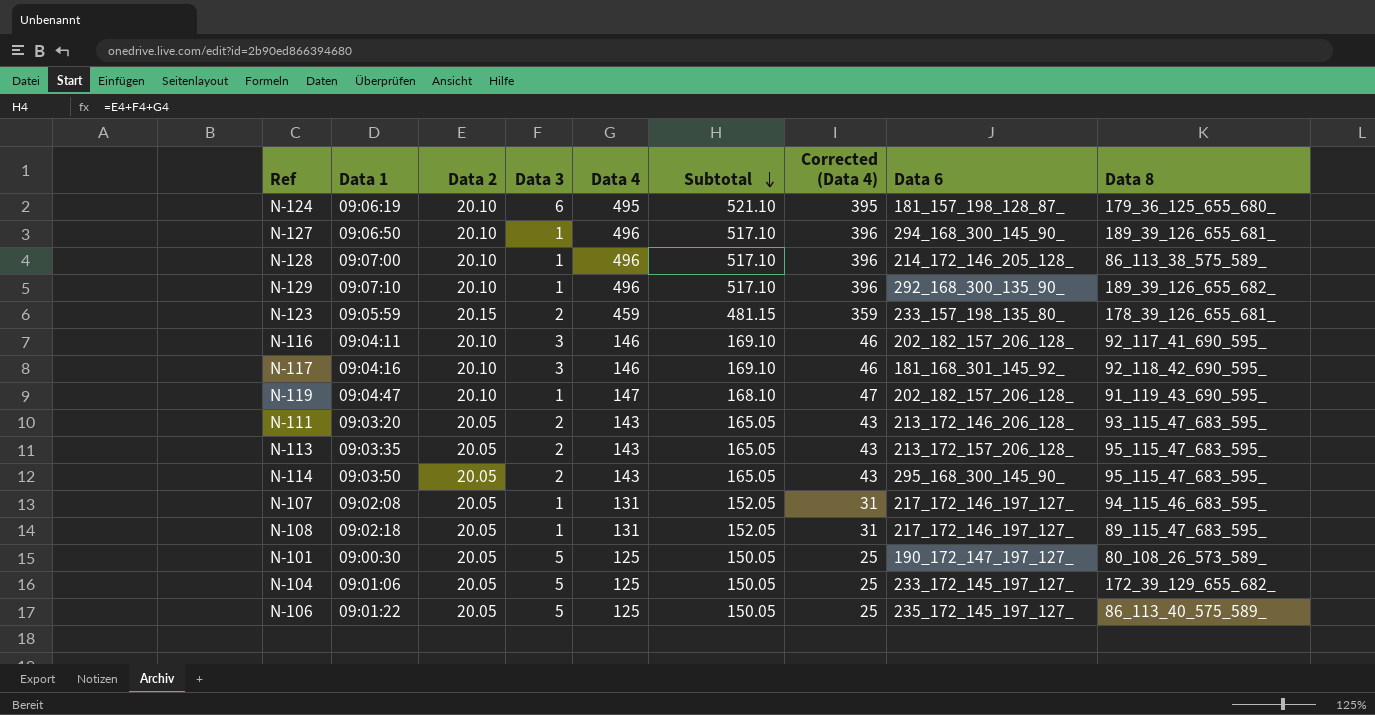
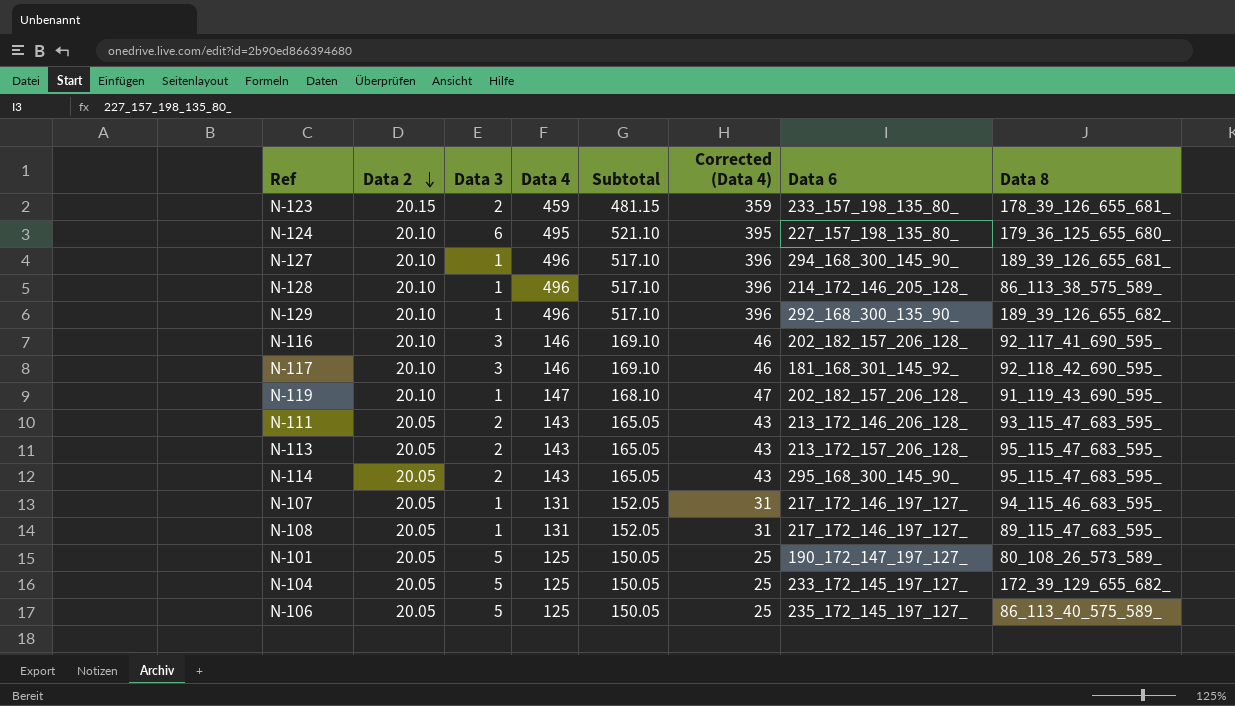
row order: Subtotal descending -> Data 2 descending
column Data 1 | position: 2 -> none
N-124 | Data 6: 181_157_198_128_87_ -> 227_157_198_135_80_

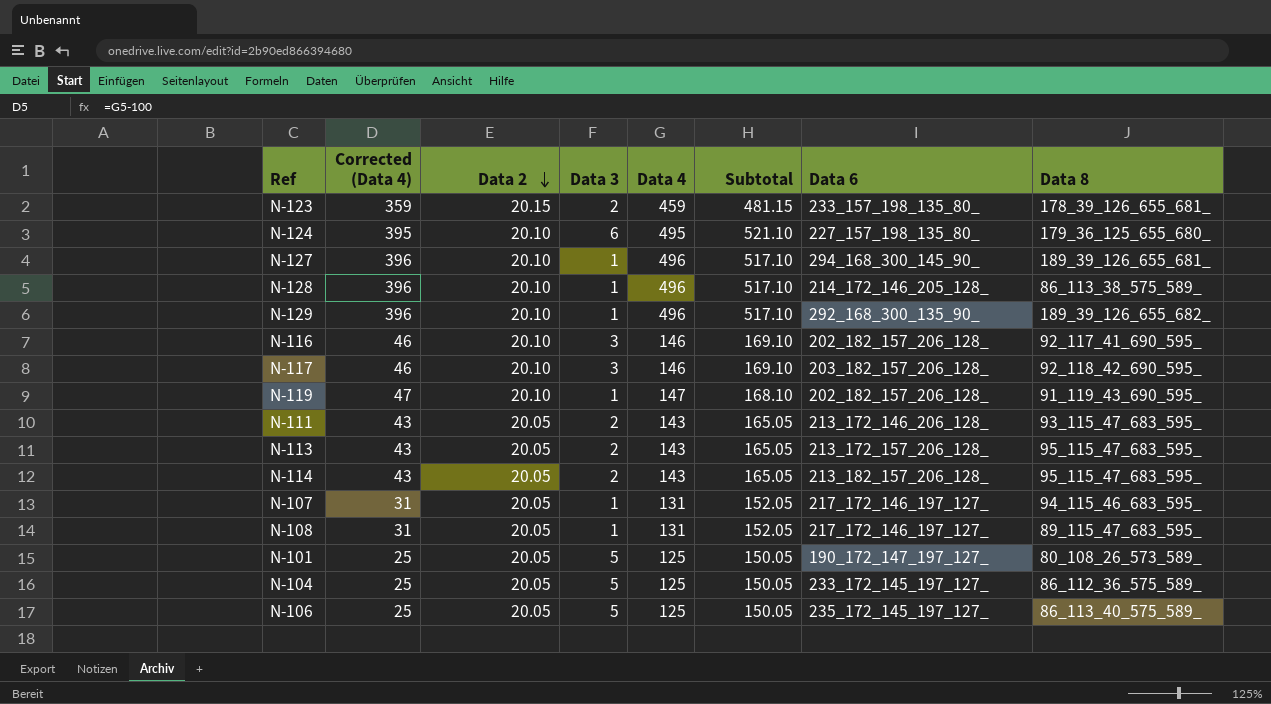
column Corrected (Data 4) | position: 6 -> 2
N-117 | Data 6: 181_168_301_145_92_ -> 203_182_157_206_128_
N-114 | Data 6: 295_168_300_145_90_ -> 213_182_157_206_128_
N-104 | Data 8: 172_39_129_655_682_ -> 86_112_36_575_589_

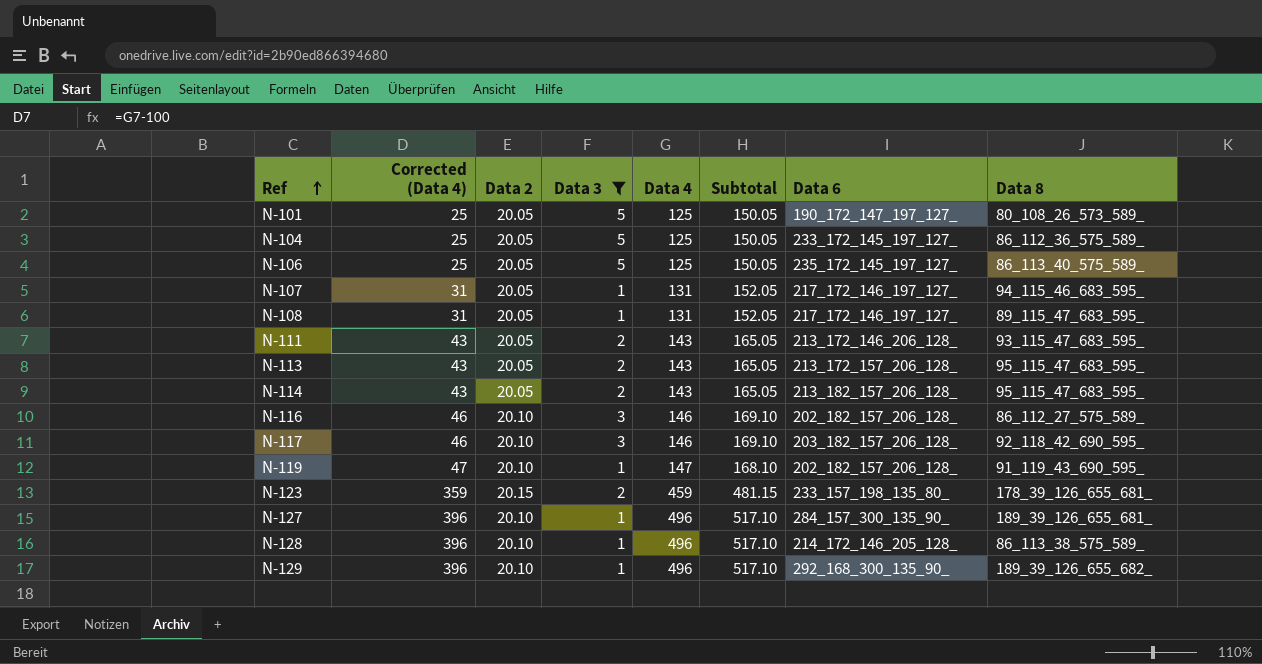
filter: none -> Data 3 != 6
row order: Data 2 descending -> Ref ascending
N-116 | Data 8: 92_117_41_690_595_ -> 86_112_27_575_589_
N-127 | Data 6: 294_168_300_145_90_ -> 284_157_300_135_90_

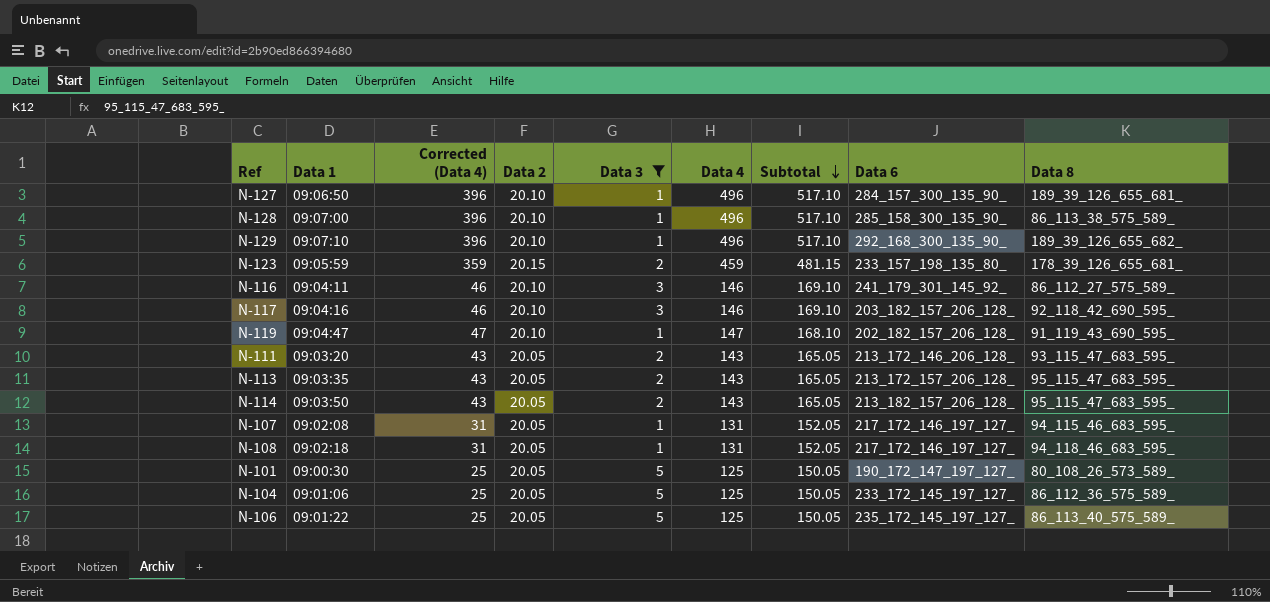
row order: Ref ascending -> Subtotal descending
column Data 1 | position: none -> 2
N-128 | Data 6: 214_172_146_205_128_ -> 285_158_300_135_90_
N-116 | Data 6: 202_182_157_206_128_ -> 241_179_301_145_92_
N-108 | Data 8: 89_115_47_683_595_ -> 94_118_46_683_595_

